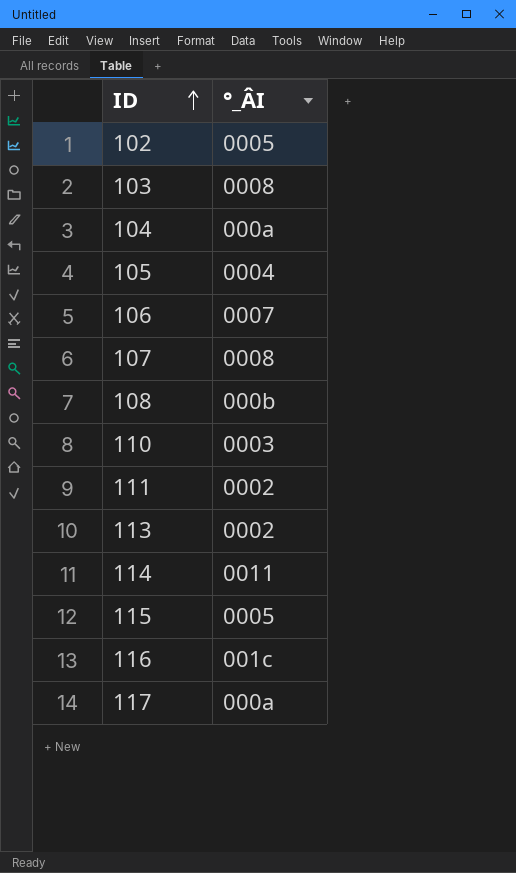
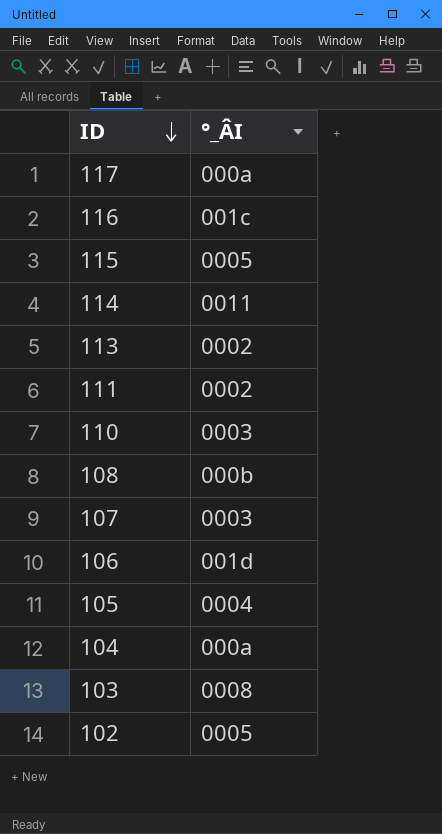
row order: ID ascending -> ID descending
107 | °_ÂI: 0008 -> 0003
106 | °_ÂI: 0007 -> 001d

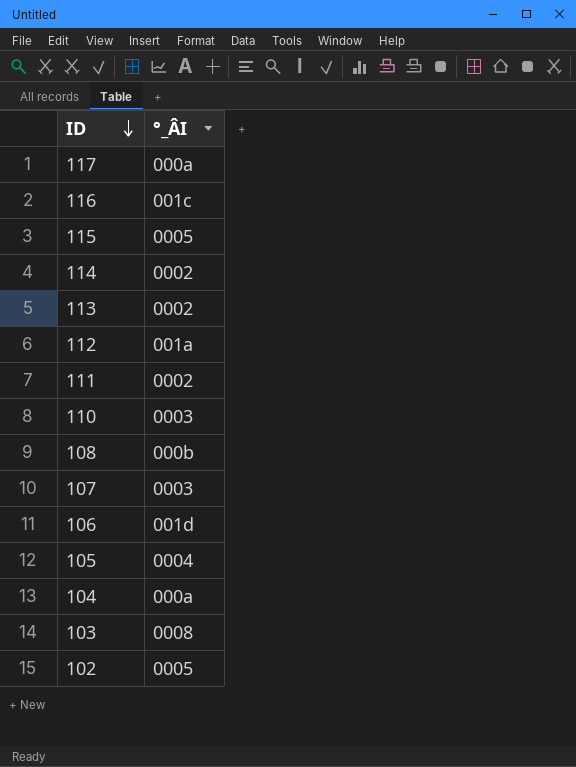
114 | °_ÂI: 0011 -> 0002
row 112: none -> 001a

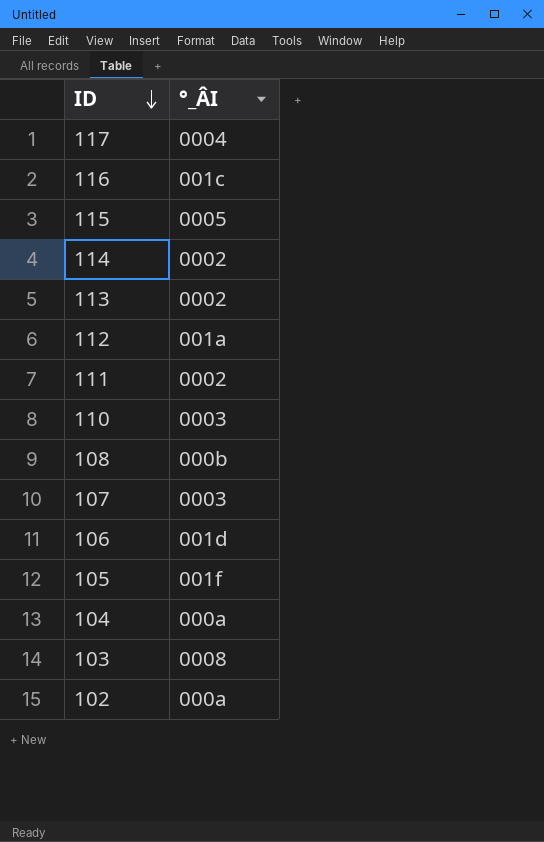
117 | °_ÂI: 000a -> 0004
105 | °_ÂI: 0004 -> 001f
102 | °_ÂI: 0005 -> 000a

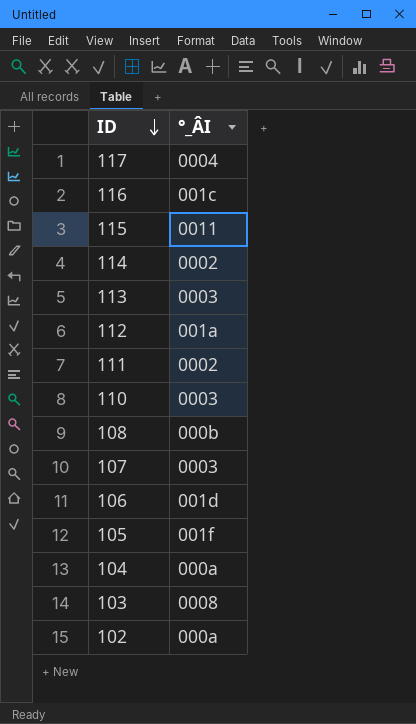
115 | °_ÂI: 0005 -> 0011
113 | °_ÂI: 0002 -> 0003

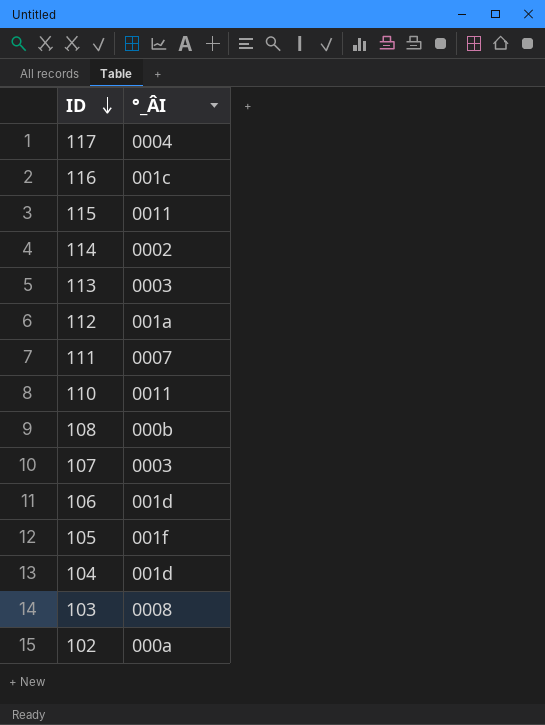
111 | °_ÂI: 0002 -> 0007
110 | °_ÂI: 0003 -> 0011
104 | °_ÂI: 000a -> 001d

